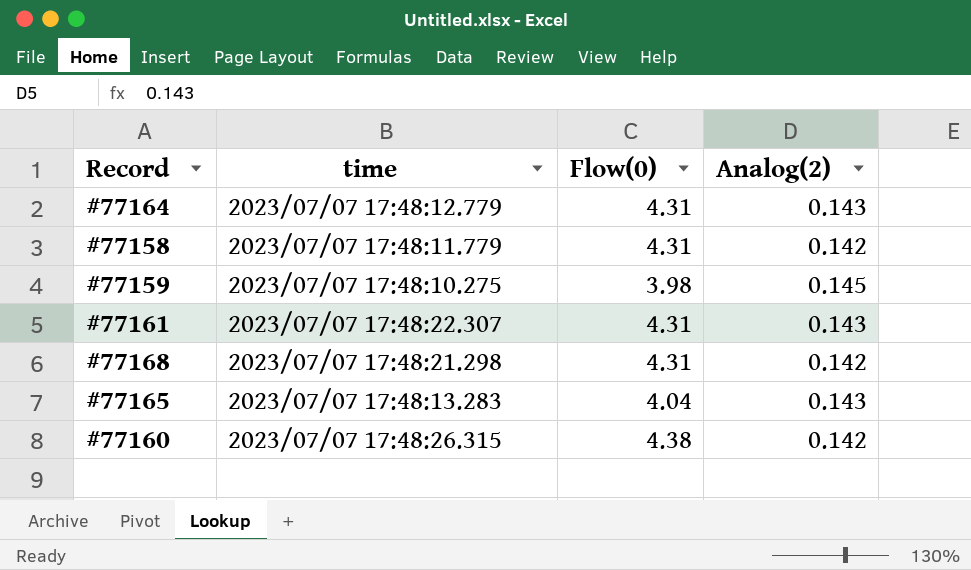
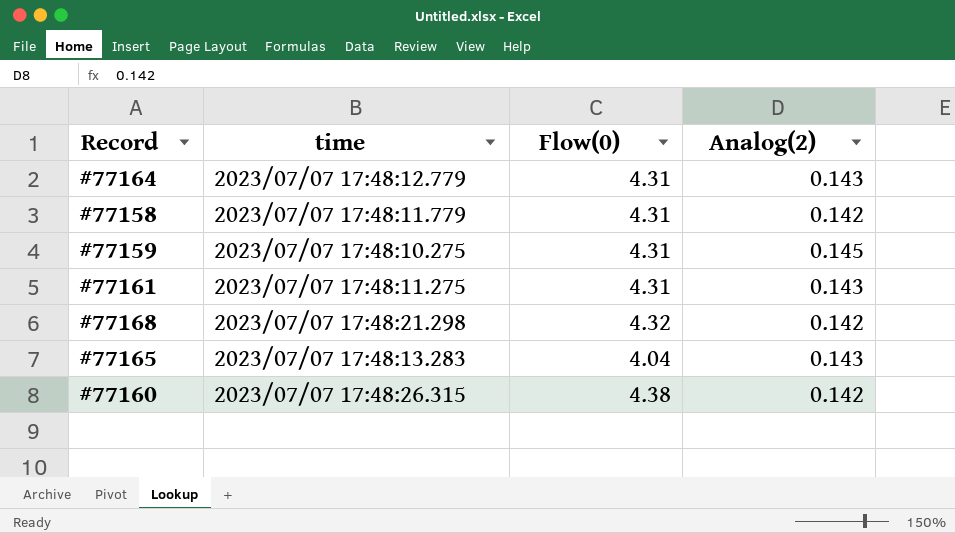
#77159 | Flow(0): 3.98 -> 4.31
#77161 | time: 2023/07/07 17:48:22.307 -> 2023/07/07 17:48:11.275
#77168 | Flow(0): 4.31 -> 4.32

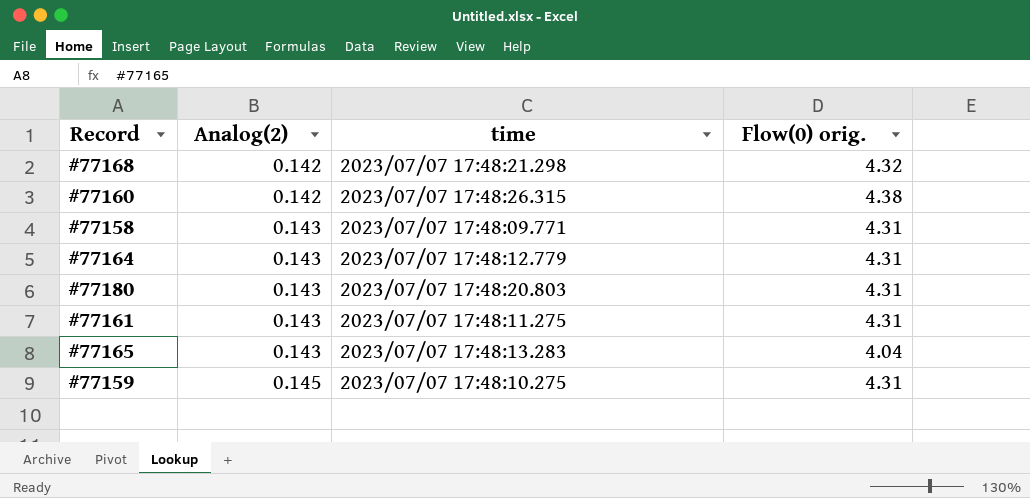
row order: none -> Analog(2) ascending
column Analog(2) | position: 4 -> 2
column name: Flow(0) -> Flow(0) orig.
#77158 | Analog(2): 0.142 -> 0.143
#77158 | time: 2023/07/07 17:48:11.779 -> 2023/07/07 17:48:09.771
row #77180: none -> 0.143 | 2023/07/07 17:48:20.803 | 4.31

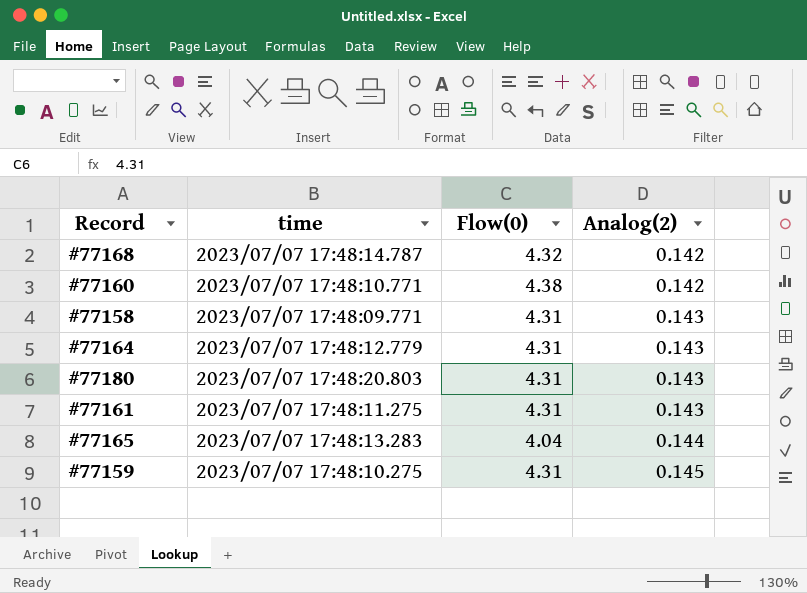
column name: Flow(0) orig. -> Flow(0)
column Analog(2) | position: 2 -> 4
#77168 | time: 2023/07/07 17:48:21.298 -> 2023/07/07 17:48:14.787
#77160 | time: 2023/07/07 17:48:26.315 -> 2023/07/07 17:48:10.771
#77165 | Analog(2): 0.143 -> 0.144

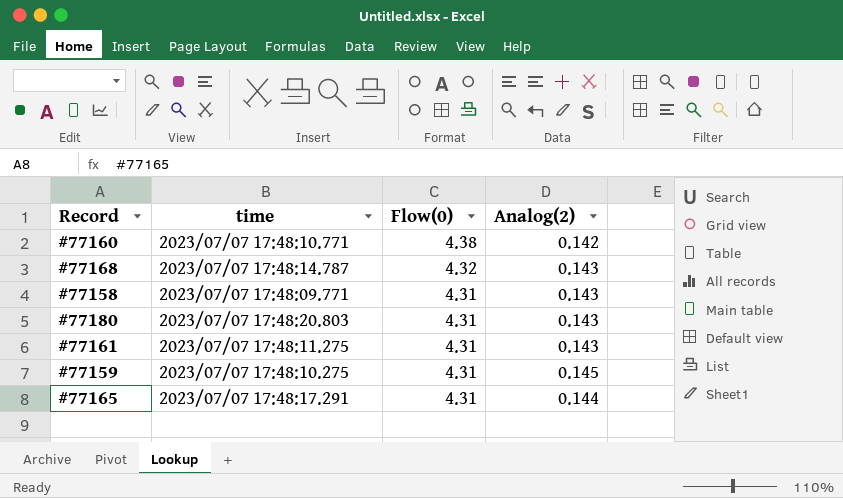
row order: Analog(2) ascending -> Flow(0) descending
row #77164: 2023/07/07 17:48:12.779 | 4.31 | 0.143 -> none
#77168 | Analog(2): 0.142 -> 0.143
#77165 | time: 2023/07/07 17:48:13.283 -> 2023/07/07 17:48:17.291
#77165 | Flow(0): 4.04 -> 4.31

